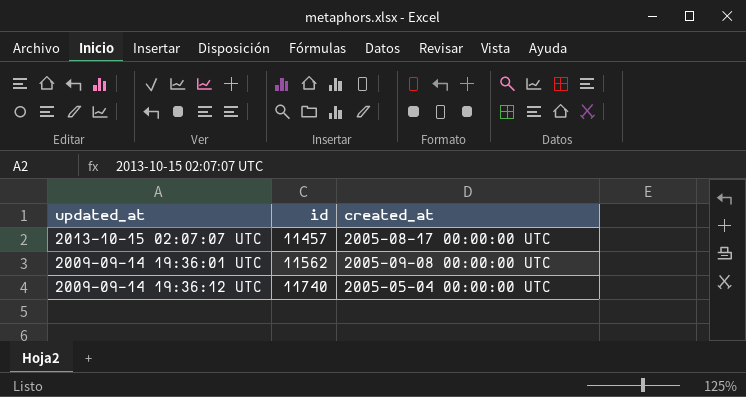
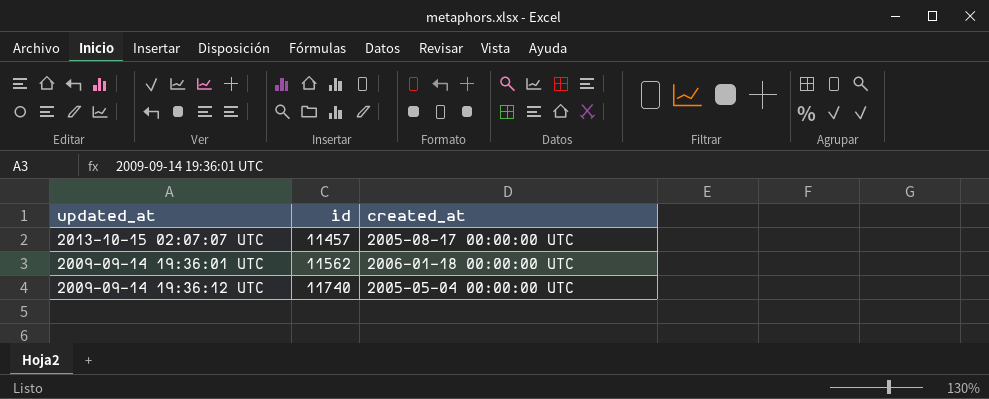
2009-09-14 19:36:01 UTC | created_at: 2005-09-08 00:00:00 UTC -> 2006-01-18 00:00:00 UTC

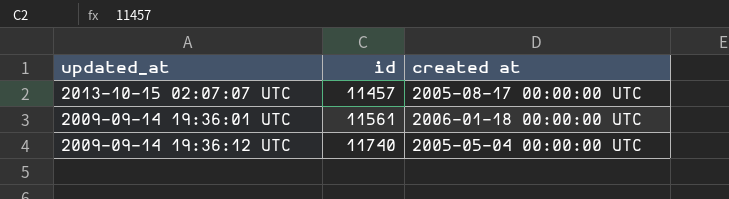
column name: created_at -> created at
2009-09-14 19:36:01 UTC | id: 11562 -> 11561

